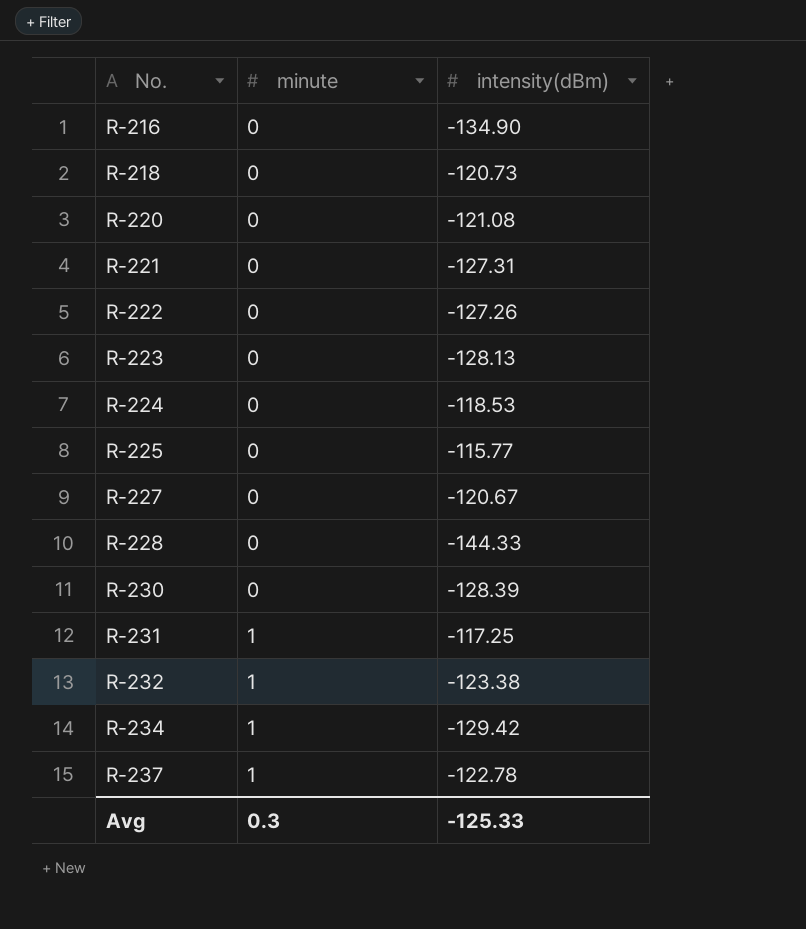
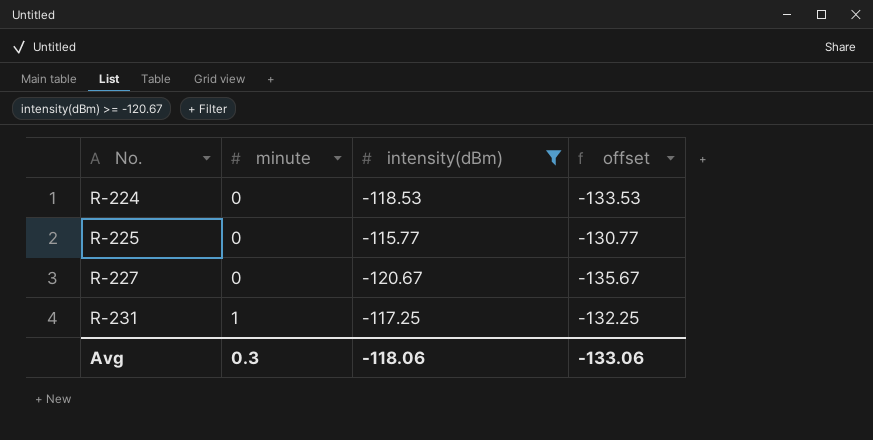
filter: none -> intensity(dBm) >= -120.67
column offset | formula: none -> [intensity(dBm)] - 15
Avg | intensity(dBm): -125.33 -> -118.06

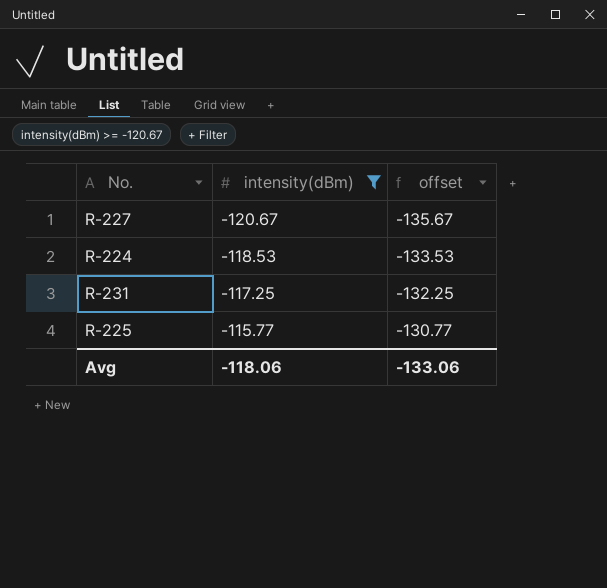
row order: No. ascending -> intensity(dBm) ascending
column minute | position: 2 -> none

